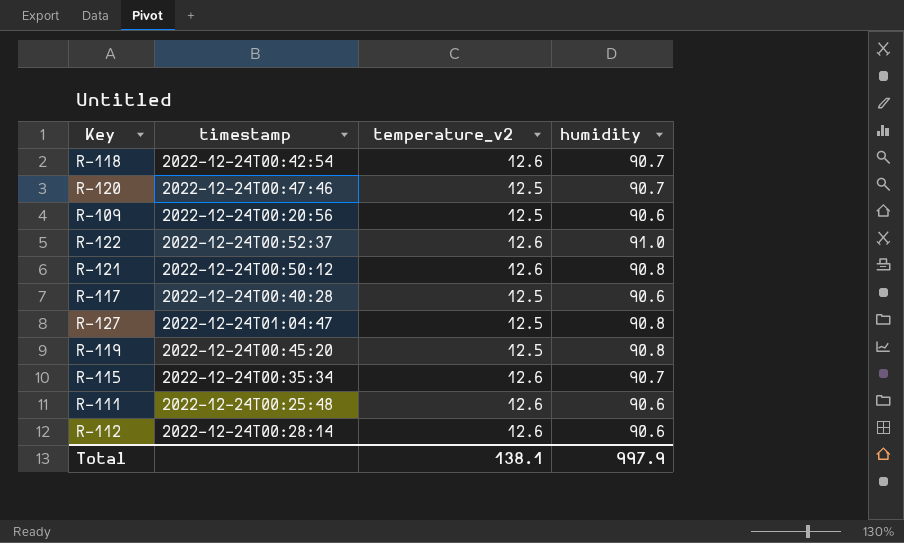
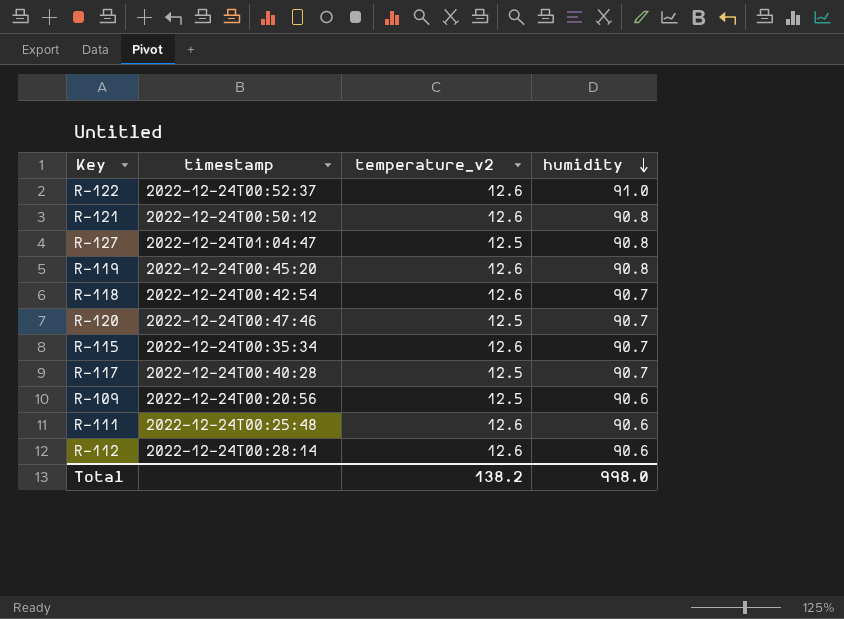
row order: none -> humidity descending
R-119 | temperature_v2: 12.5 -> 12.6
R-117 | humidity: 90.6 -> 90.7
Total | temperature_v2: 138.1 -> 138.2
Total | humidity: 997.9 -> 998.0

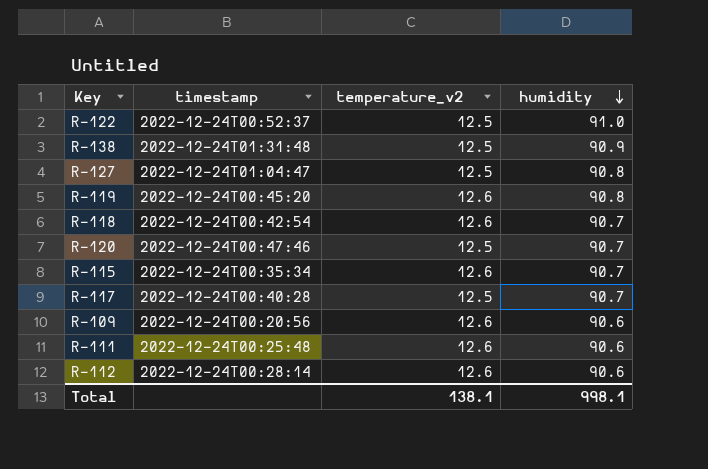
row R-121: 2022-12-24T00:50:12 | 12.6 | 90.8 -> none
R-122 | temperature_v2: 12.6 -> 12.5
row R-138: none -> 2022-12-24T01:31:48 | 12.5 | 90.9
R-109 | temperature_v2: 12.5 -> 12.6
Total | temperature_v2: 138.2 -> 138.1
Total | humidity: 998.0 -> 998.1

